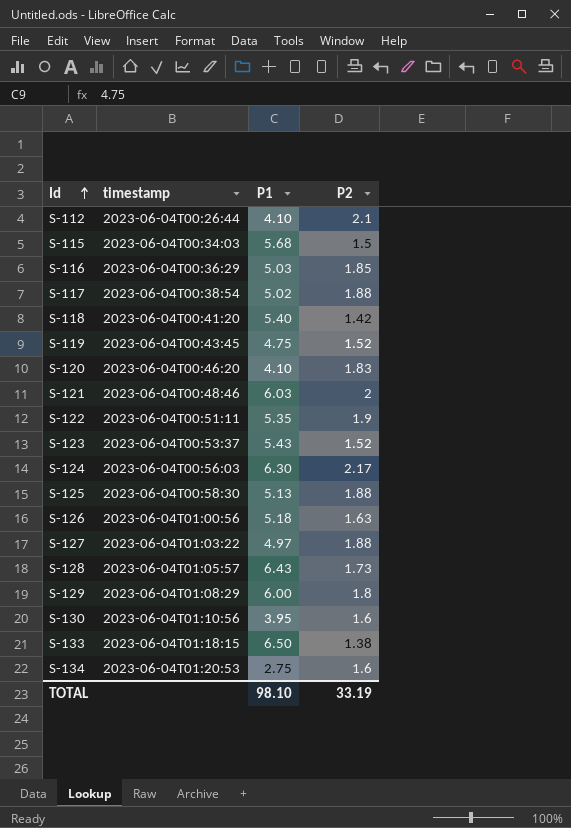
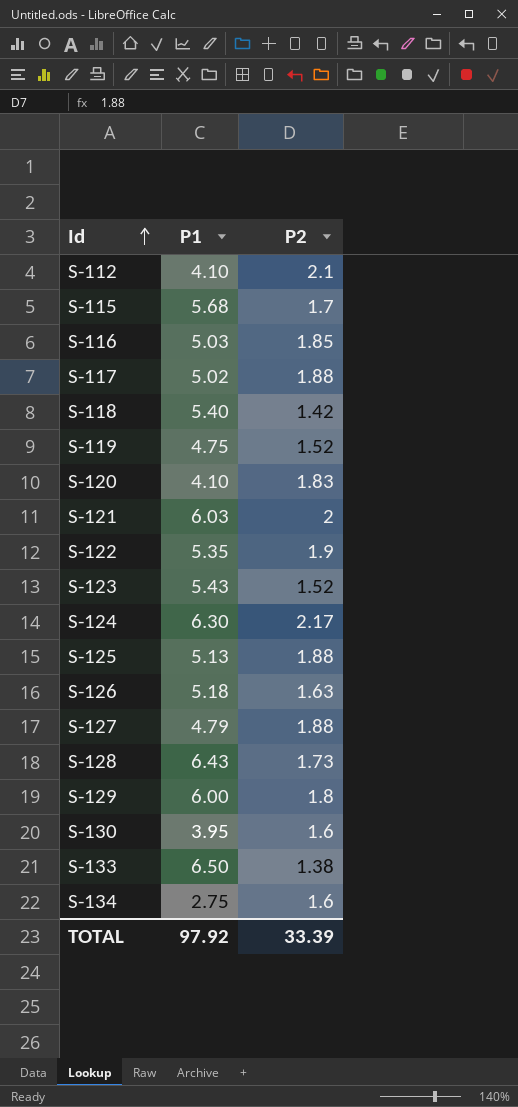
column timestamp | position: 2 -> none
S-115 | P2: 1.5 -> 1.7
S-127 | P1: 4.97 -> 4.79
TOTAL | P1: 98.10 -> 97.92
TOTAL | P2: 33.19 -> 33.39

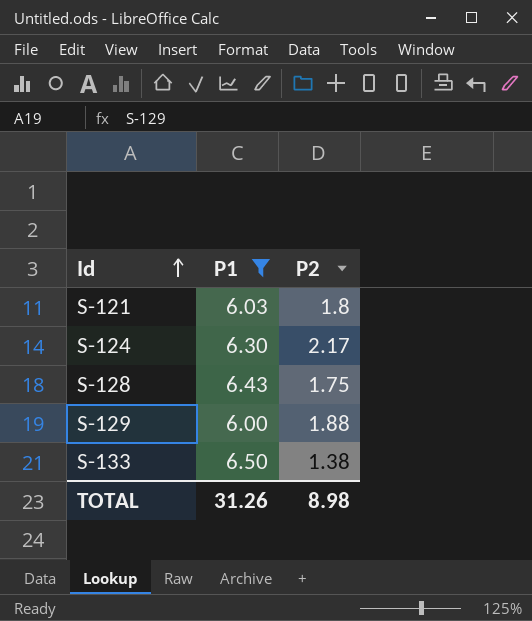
filter: none -> P1 >= 6.00
S-121 | P2: 2 -> 1.8
S-128 | P2: 1.73 -> 1.75
S-129 | P2: 1.8 -> 1.88
TOTAL | P1: 97.92 -> 31.26
TOTAL | P2: 33.39 -> 8.98

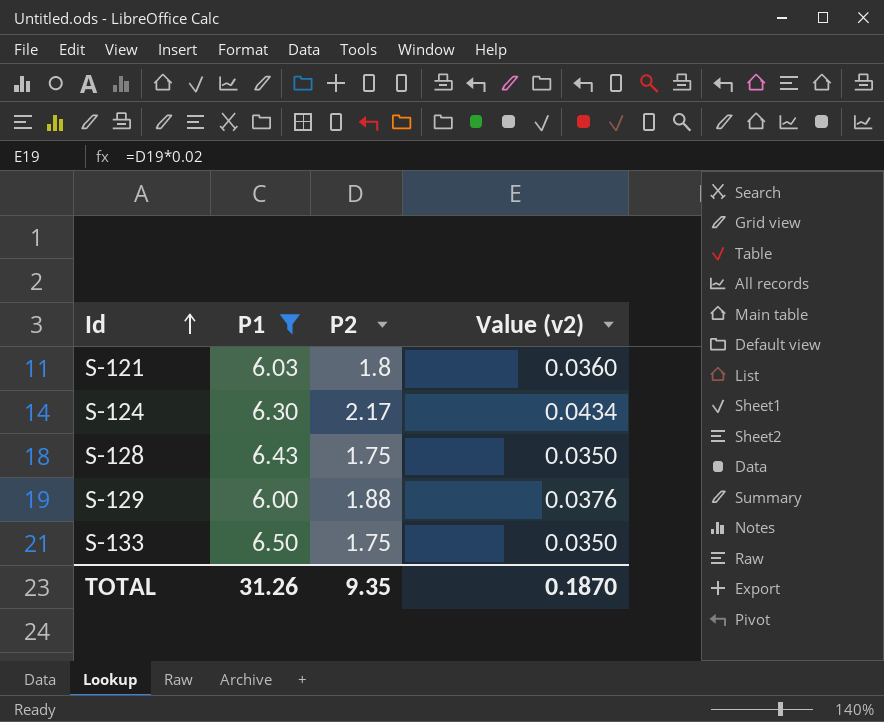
column Value (v2) | formula: none -> [P2] * 0.02
S-133 | P2: 1.38 -> 1.75
TOTAL | P2: 8.98 -> 9.35

